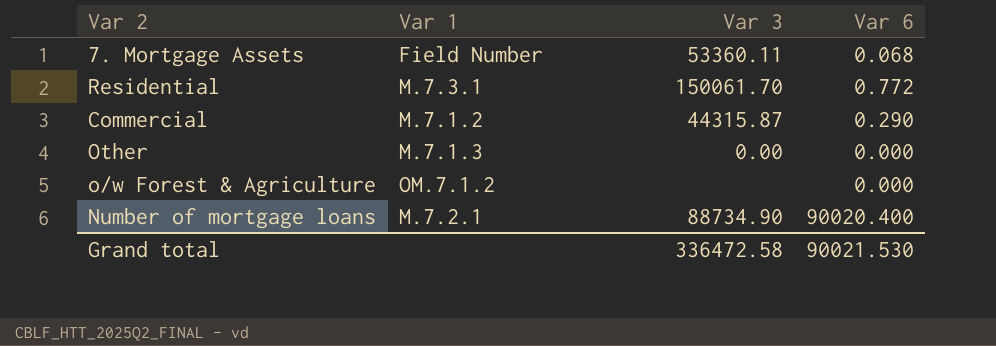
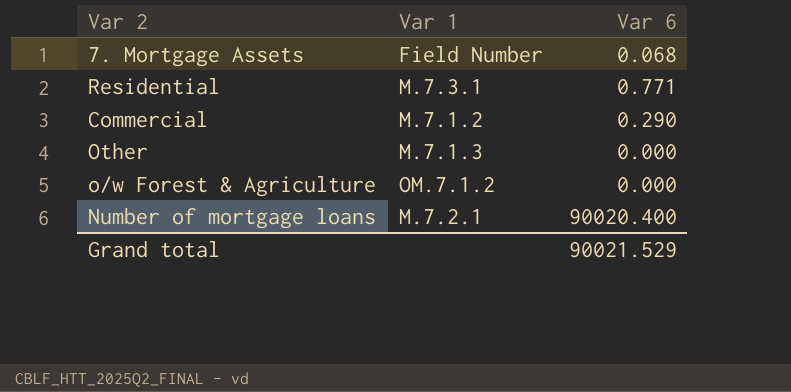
column Var 3 | position: 3 -> none
Residential | Var 6: 0.772 -> 0.771
Grand total | Var 6: 90021.530 -> 90021.529

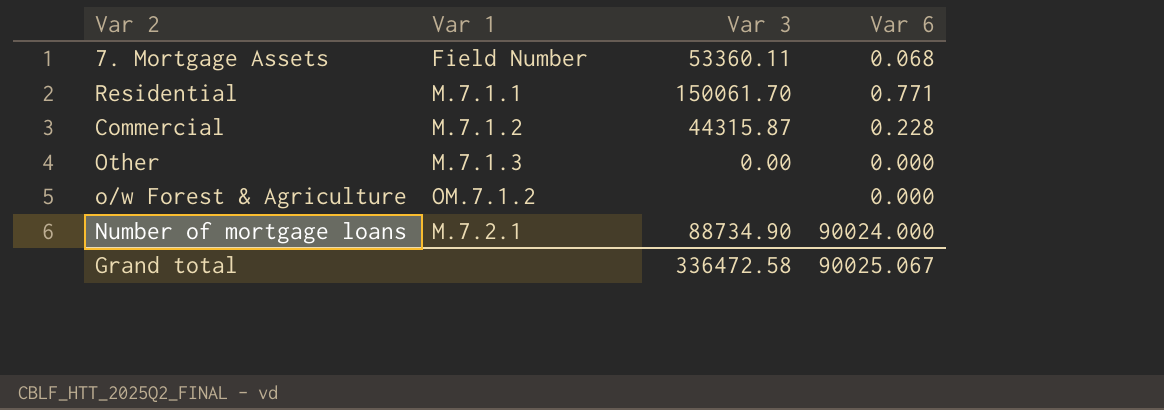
column Var 3 | position: none -> 3
Residential | Var 1: M.7.3.1 -> M.7.1.1
Commercial | Var 6: 0.290 -> 0.228
Number of mortgage loans | Var 6: 90020.400 -> 90024.000
Grand total | Var 6: 90021.529 -> 90025.067

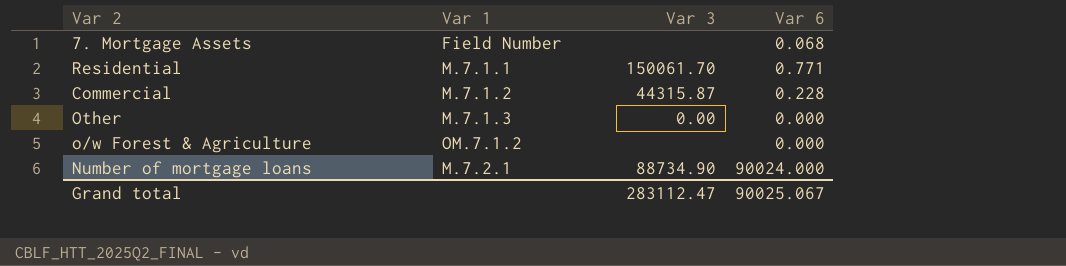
7. Mortgage Assets | Var 3: 53360.11 -> none
Grand total | Var 3: 336472.58 -> 283112.47

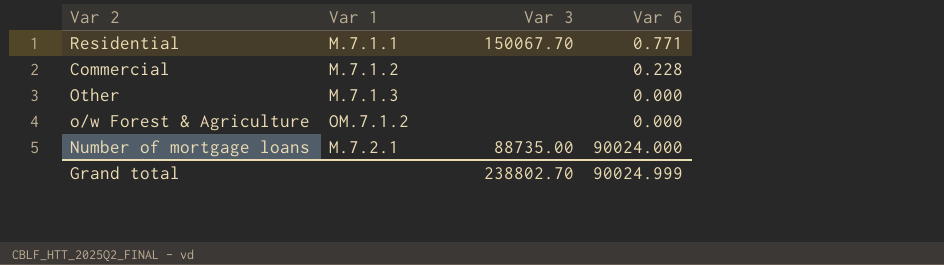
row 7. Mortgage Assets: Field Number | none | 0.068 -> none
Residential | Var 3: 150061.70 -> 150067.70
Commercial | Var 3: 44315.87 -> none
Other | Var 3: 0.00 -> none
Number of mortgage loans | Var 3: 88734.90 -> 88735.00
Grand total | Var 3: 283112.47 -> 238802.70
Grand total | Var 6: 90025.067 -> 90024.999

